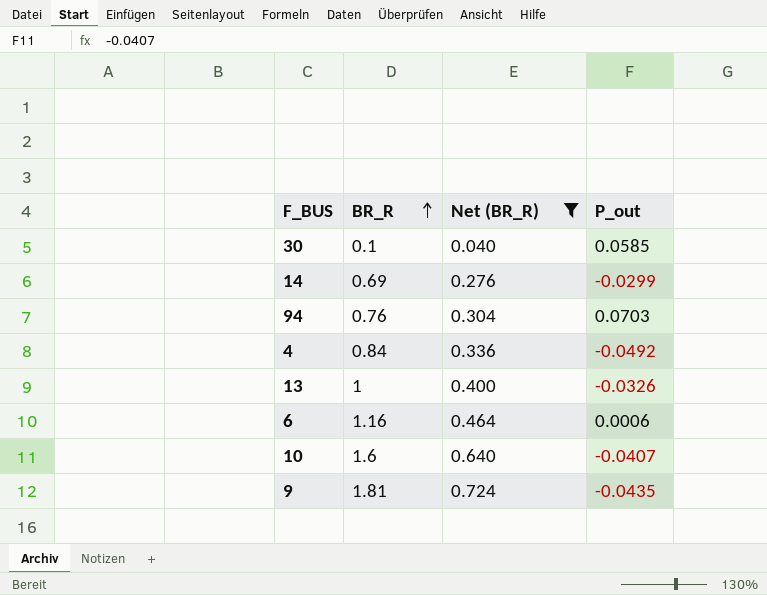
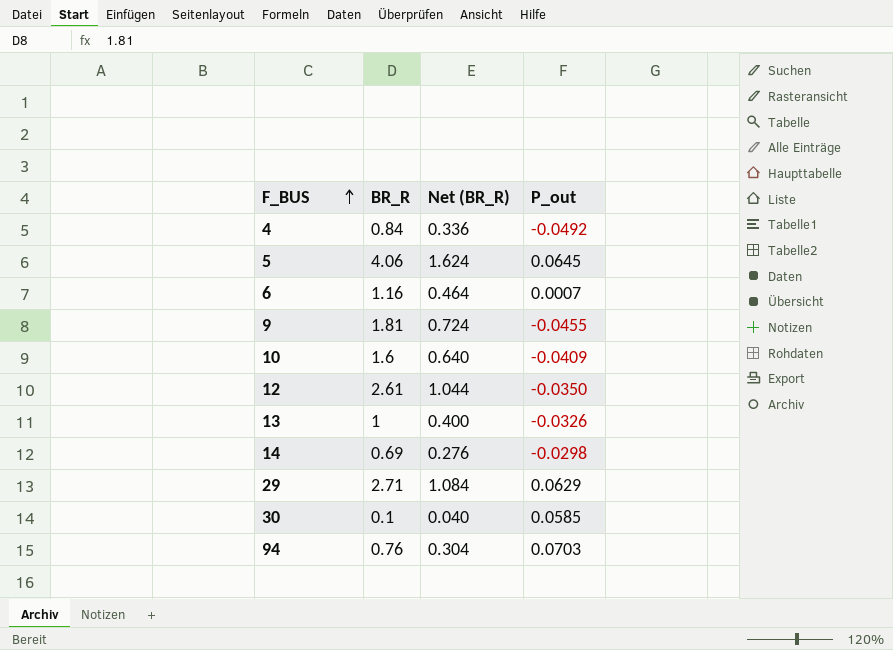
filter: Net (BR_R) <= 0.724 -> none
row order: BR_R ascending -> F_BUS ascending
6 | P_out: 0.0006 -> 0.0007
9 | P_out: -0.0435 -> -0.0455
10 | P_out: -0.0407 -> -0.0409
14 | P_out: -0.0299 -> -0.0298

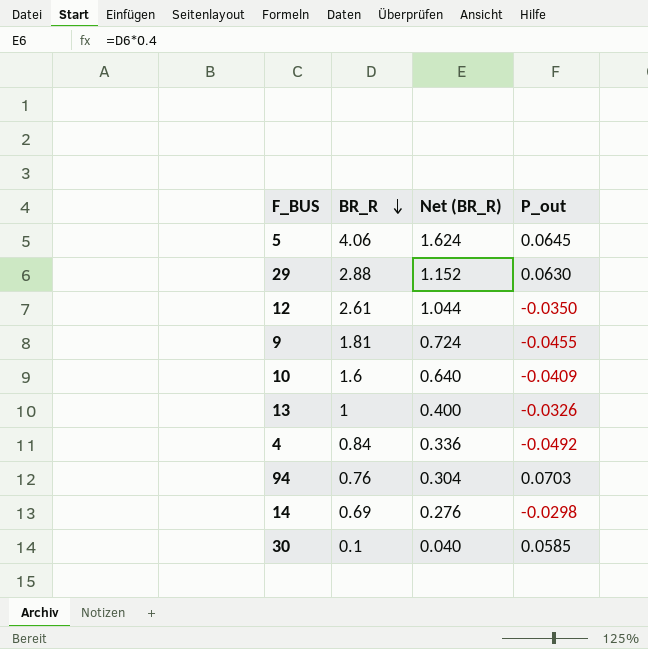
row order: F_BUS ascending -> BR_R descending
row 6: 1.16 | 0.464 | 0.0007 -> none
29 | BR_R: 2.71 -> 2.88
29 | Net (BR_R): 1.084 -> 1.152
29 | P_out: 0.0629 -> 0.0630

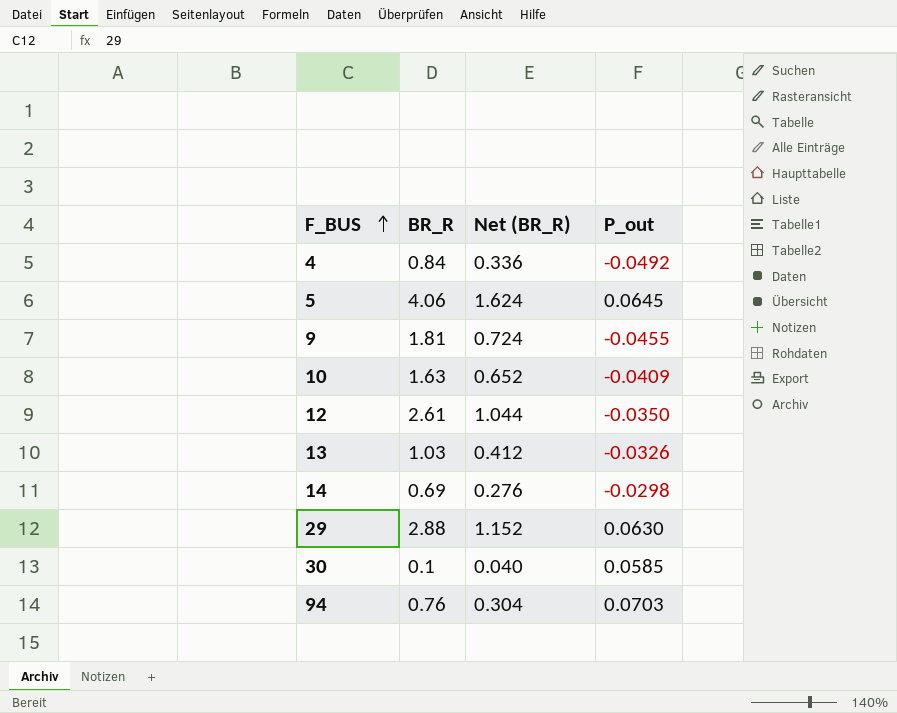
row order: BR_R descending -> F_BUS ascending
10 | BR_R: 1.6 -> 1.63
10 | Net (BR_R): 0.640 -> 0.652
13 | BR_R: 1 -> 1.03
13 | Net (BR_R): 0.400 -> 0.412

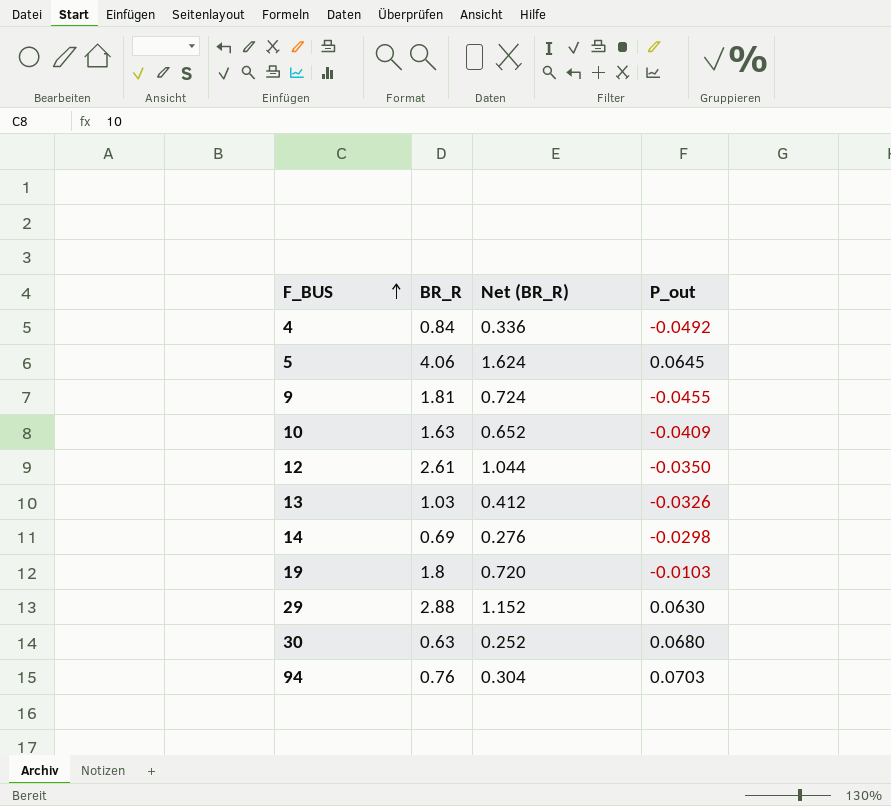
row 19: none -> 1.8 | 0.720 | -0.0103
30 | BR_R: 0.1 -> 0.63
30 | Net (BR_R): 0.040 -> 0.252
30 | P_out: 0.0585 -> 0.0680

